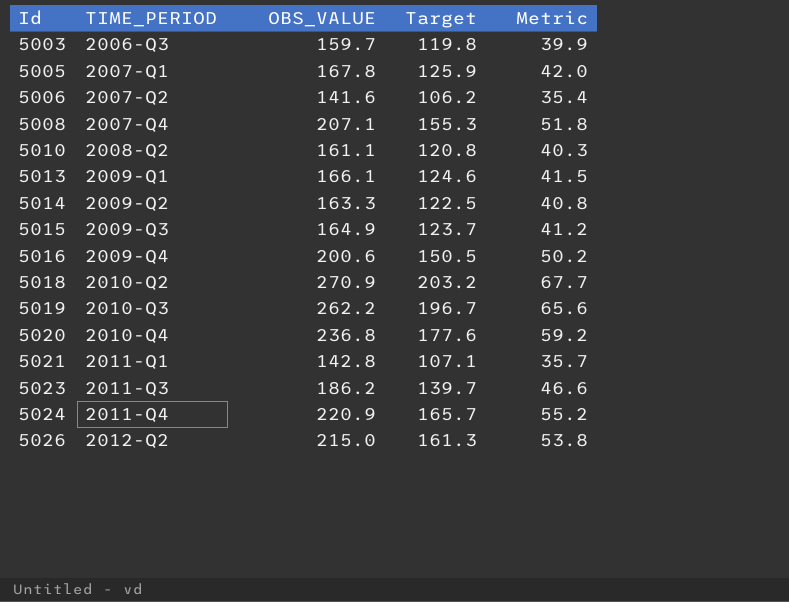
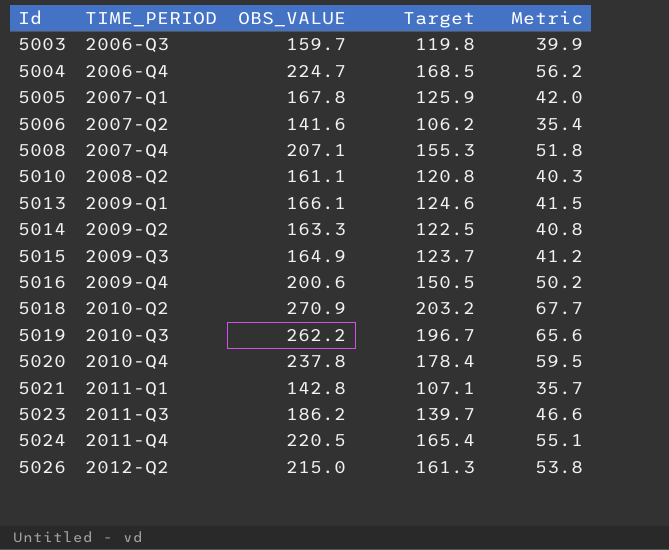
row 5004: none -> 2006-Q4 | 224.7 | 168.5 | 56.2
5020 | OBS_VALUE: 236.8 -> 237.8
5020 | Target: 177.6 -> 178.4
5020 | Metric: 59.2 -> 59.5
5024 | OBS_VALUE: 220.9 -> 220.5
5024 | Target: 165.7 -> 165.4
5024 | Metric: 55.2 -> 55.1

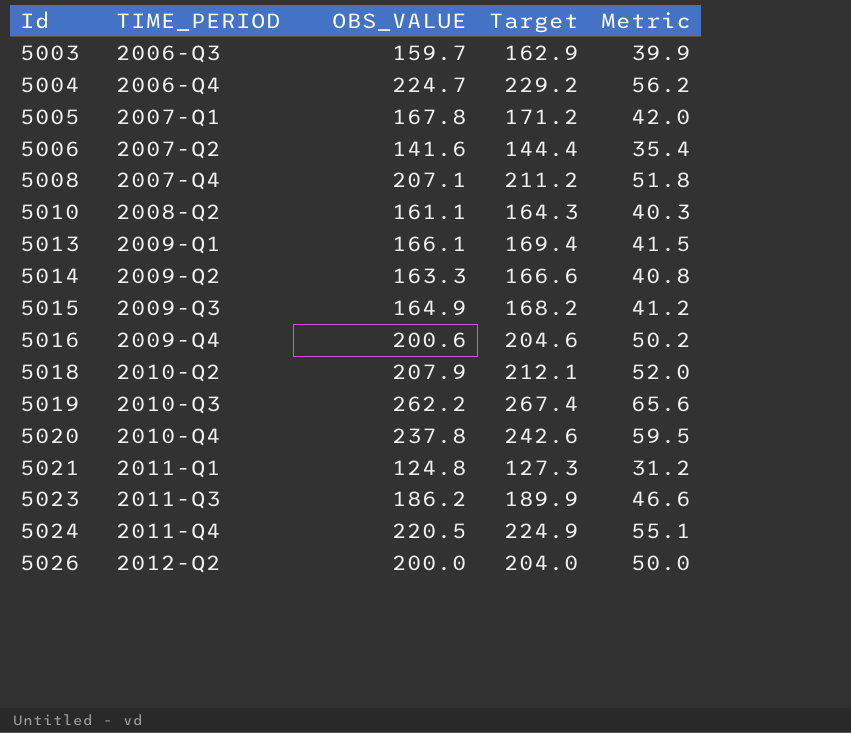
column Target | formula: [OBS_VALUE] * 0.75 -> [OBS_VALUE] * 1.02
5018 | OBS_VALUE: 270.9 -> 207.9
5018 | Metric: 67.7 -> 52.0
5021 | OBS_VALUE: 142.8 -> 124.8
5021 | Metric: 35.7 -> 31.2
5026 | OBS_VALUE: 215.0 -> 200.0
5026 | Metric: 53.8 -> 50.0

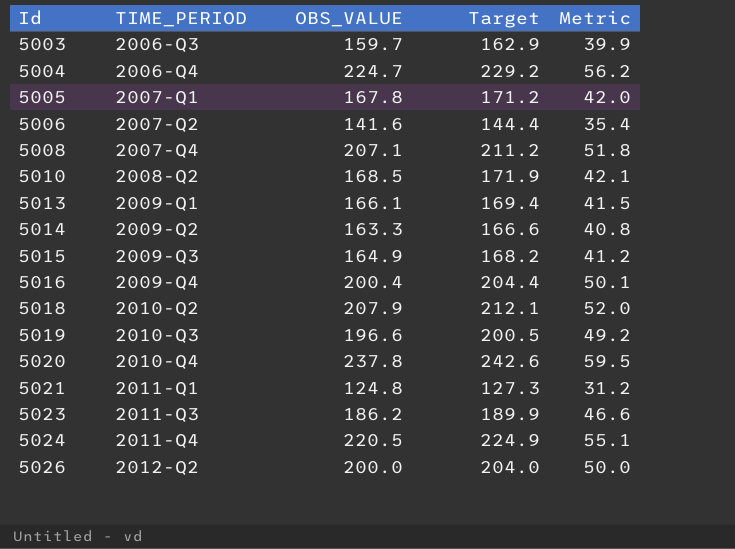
5010 | OBS_VALUE: 161.1 -> 168.5
5010 | Target: 164.3 -> 171.9
5010 | Metric: 40.3 -> 42.1
5016 | OBS_VALUE: 200.6 -> 200.4
5016 | Target: 204.6 -> 204.4
5016 | Metric: 50.2 -> 50.1
5019 | OBS_VALUE: 262.2 -> 196.6
5019 | Target: 267.4 -> 200.5
5019 | Metric: 65.6 -> 49.2

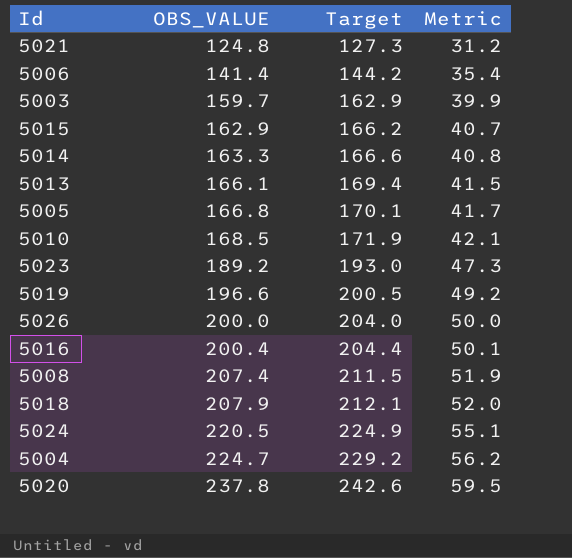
row order: Id ascending -> OBS_VALUE ascending
column TIME_PERIOD | position: 2 -> none
5006 | OBS_VALUE: 141.6 -> 141.4
5006 | Target: 144.4 -> 144.2
5015 | OBS_VALUE: 164.9 -> 162.9
5015 | Target: 168.2 -> 166.2
5015 | Metric: 41.2 -> 40.7
5005 | OBS_VALUE: 167.8 -> 166.8
5005 | Target: 171.2 -> 170.1
5005 | Metric: 42.0 -> 41.7
5023 | OBS_VALUE: 186.2 -> 189.2
5023 | Target: 189.9 -> 193.0
5023 | Metric: 46.6 -> 47.3
5008 | OBS_VALUE: 207.1 -> 207.4
5008 | Target: 211.2 -> 211.5
5008 | Metric: 51.8 -> 51.9

